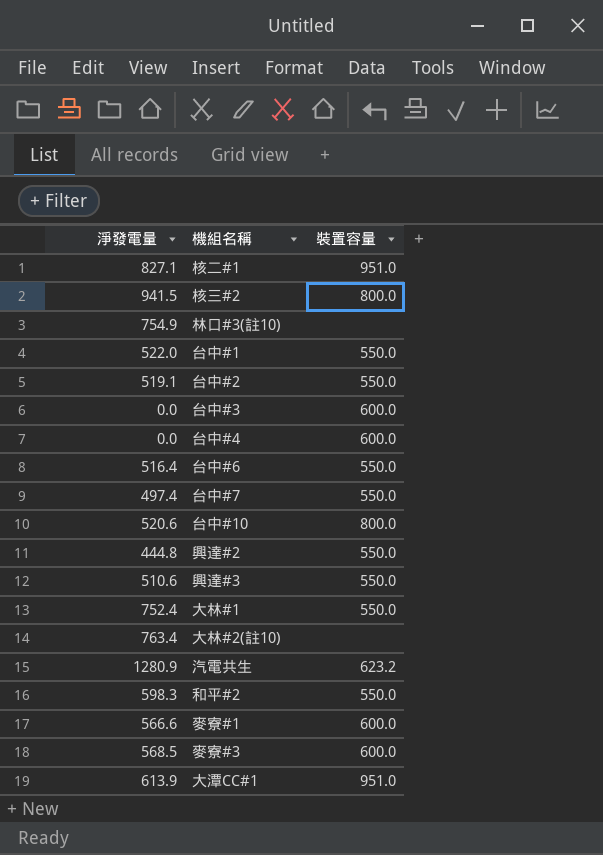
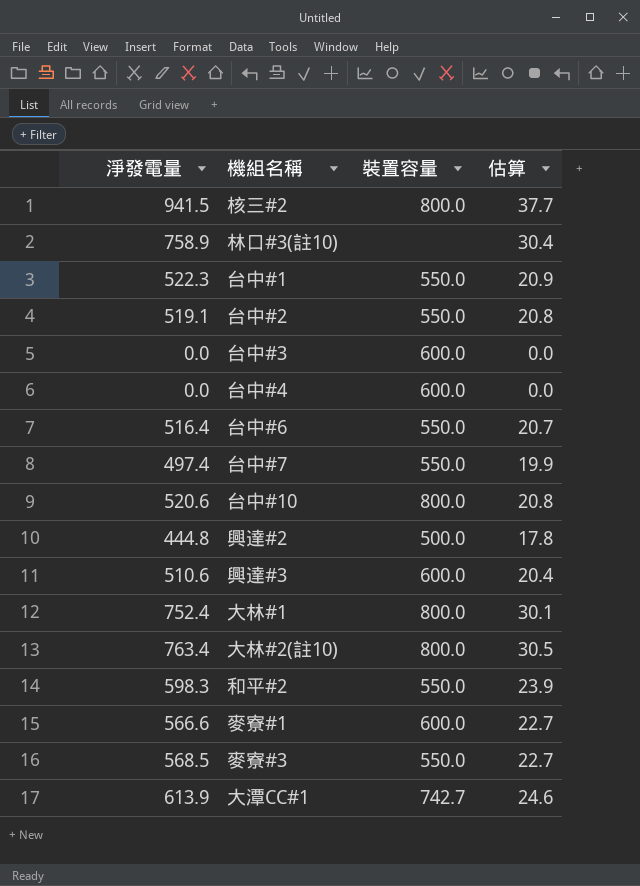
column 估算 | formula: none -> [淨發電量] * 0.04
row 核二#1: 827.1 | 951.0 -> none
row 汽電共生: 1280.9 | 623.2 -> none
林口#3(註10) | 淨發電量: 754.9 -> 758.9
台中#1 | 淨發電量: 522.0 -> 522.3
興達#2 | 裝置容量: 550.0 -> 500.0
興達#3 | 裝置容量: 550.0 -> 600.0
大林#1 | 裝置容量: 550.0 -> 800.0
大林#2(註10) | 裝置容量: none -> 800.0
麥寮#3 | 裝置容量: 600.0 -> 550.0
大潭CC#1 | 裝置容量: 951.0 -> 742.7

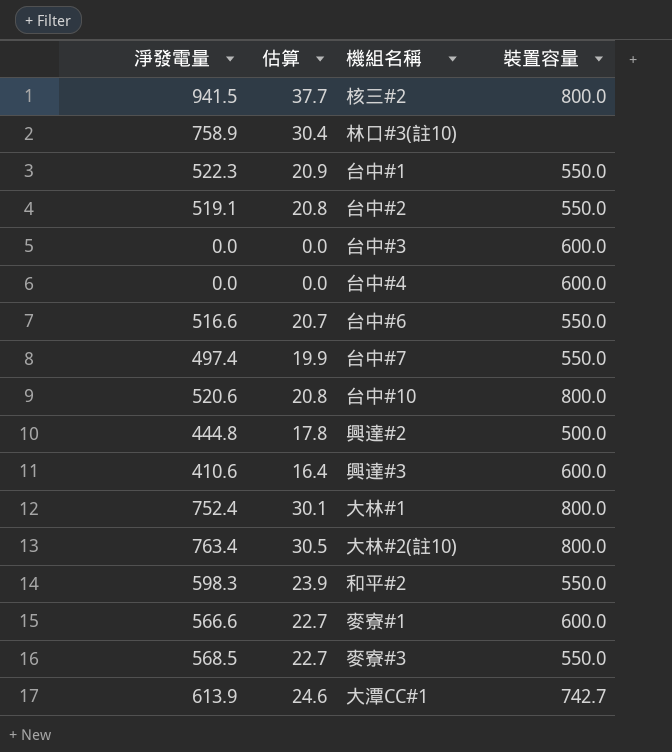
column 估算 | position: 4 -> 2
台中#6 | 淨發電量: 516.4 -> 516.6
興達#3 | 淨發電量: 510.6 -> 410.6
興達#3 | 估算: 20.4 -> 16.4

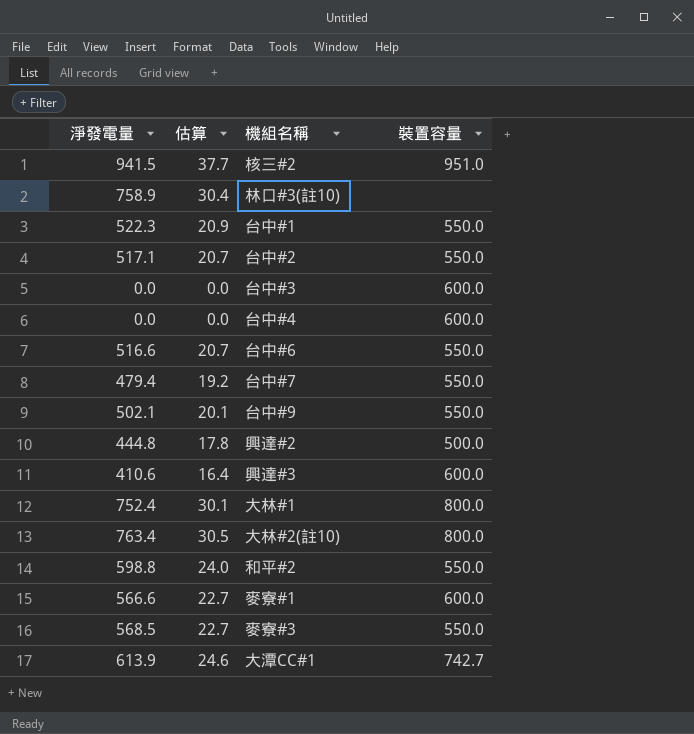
row 台中#10: 520.6 | 20.8 | 800.0 -> none
核三#2 | 裝置容量: 800.0 -> 951.0
台中#2 | 淨發電量: 519.1 -> 517.1
台中#2 | 估算: 20.8 -> 20.7
台中#7 | 淨發電量: 497.4 -> 479.4
台中#7 | 估算: 19.9 -> 19.2
row 台中#9: none -> 502.1 | 20.1 | 550.0
和平#2 | 淨發電量: 598.3 -> 598.8
和平#2 | 估算: 23.9 -> 24.0

